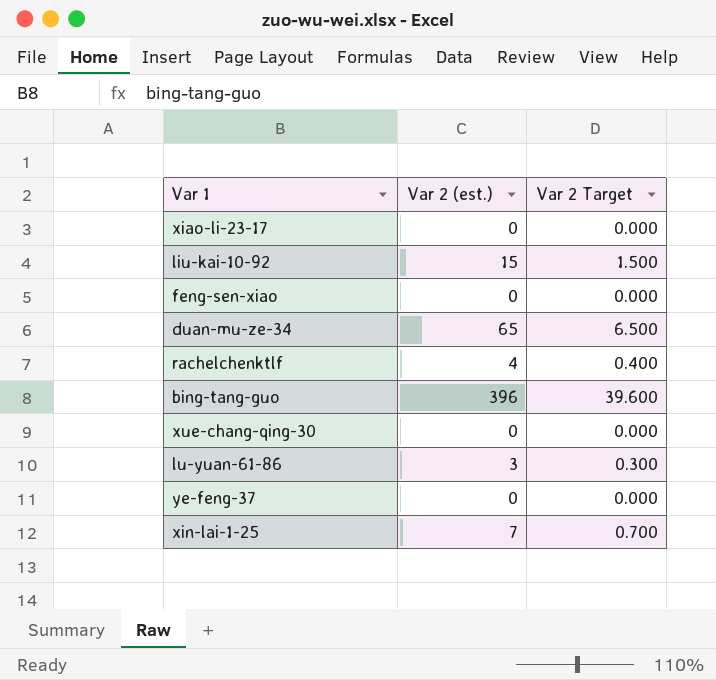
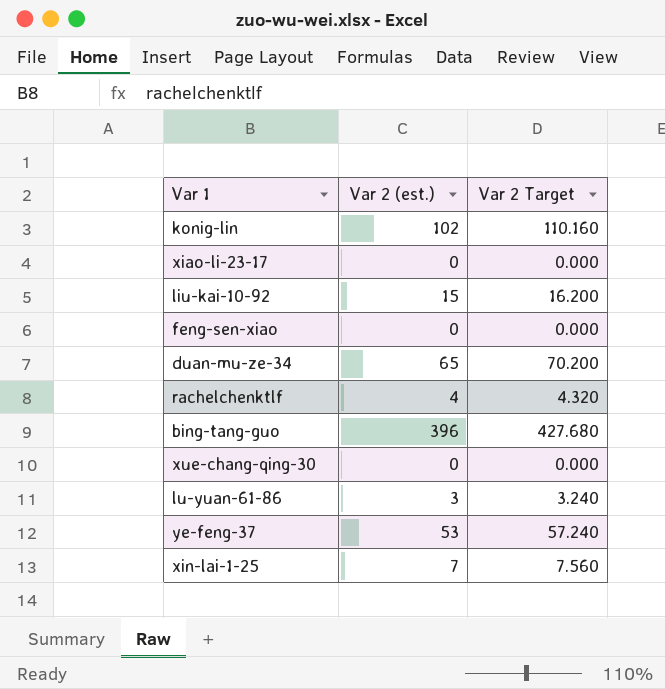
column Var 2 Target | formula: [Var 2 (est.)] * 0.1 -> [Var 2 (est.)] * 1.08
row konig-lin: none -> 102 | 110.160
ye-feng-37 | Var 2 (est.): 0 -> 53

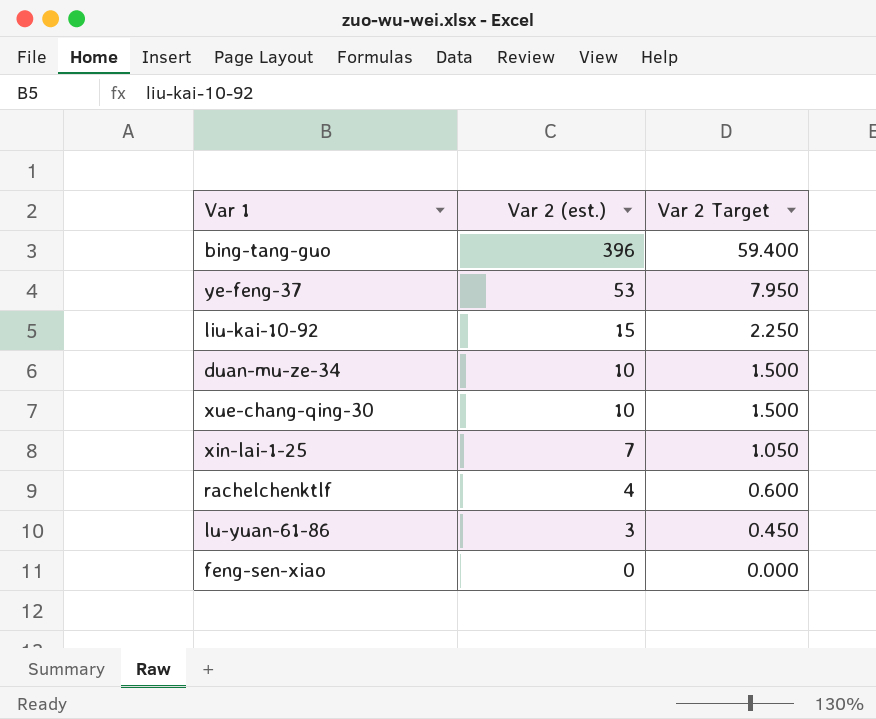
row order: none -> Var 2 (est.) descending
column Var 2 Target | formula: [Var 2 (est.)] * 1.08 -> [Var 2 (est.)] * 0.15
row konig-lin: 102 | 110.160 -> none
row xiao-li-23-17: 0 | 0.000 -> none
duan-mu-ze-34 | Var 2 (est.): 65 -> 10
xue-chang-qing-30 | Var 2 (est.): 0 -> 10

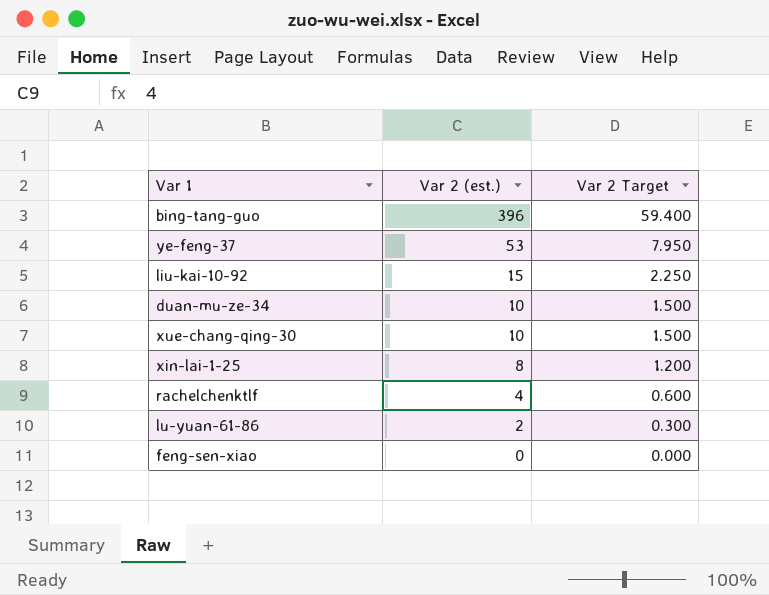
xin-lai-1-25 | Var 2 (est.): 7 -> 8
xin-lai-1-25 | Var 2 Target: 1.050 -> 1.200
lu-yuan-61-86 | Var 2 (est.): 3 -> 2
lu-yuan-61-86 | Var 2 Target: 0.450 -> 0.300

